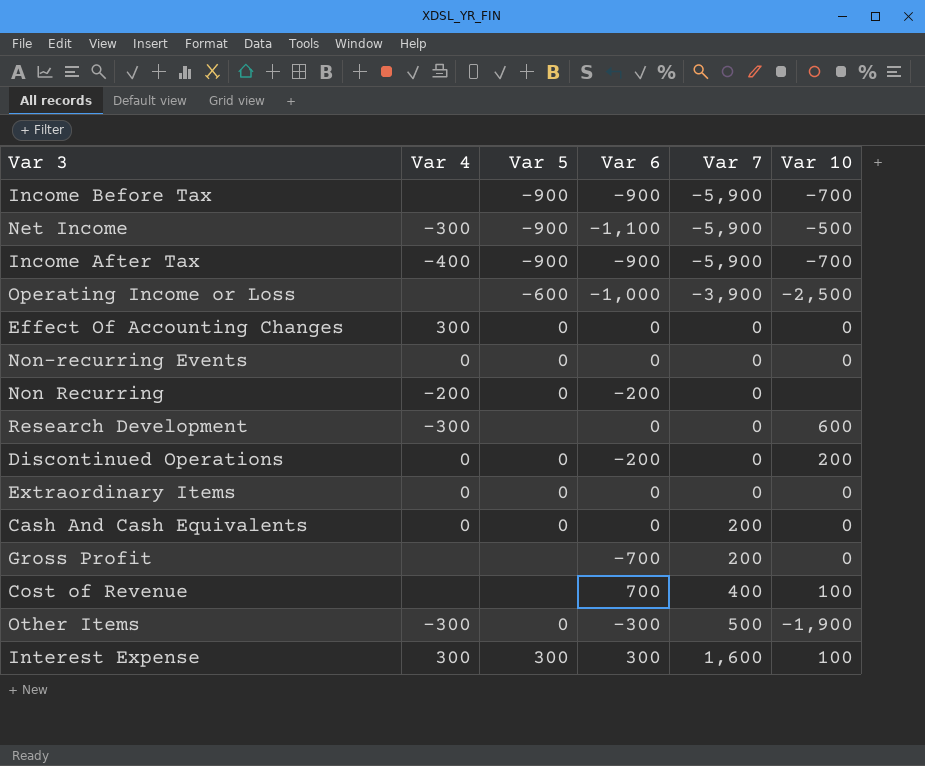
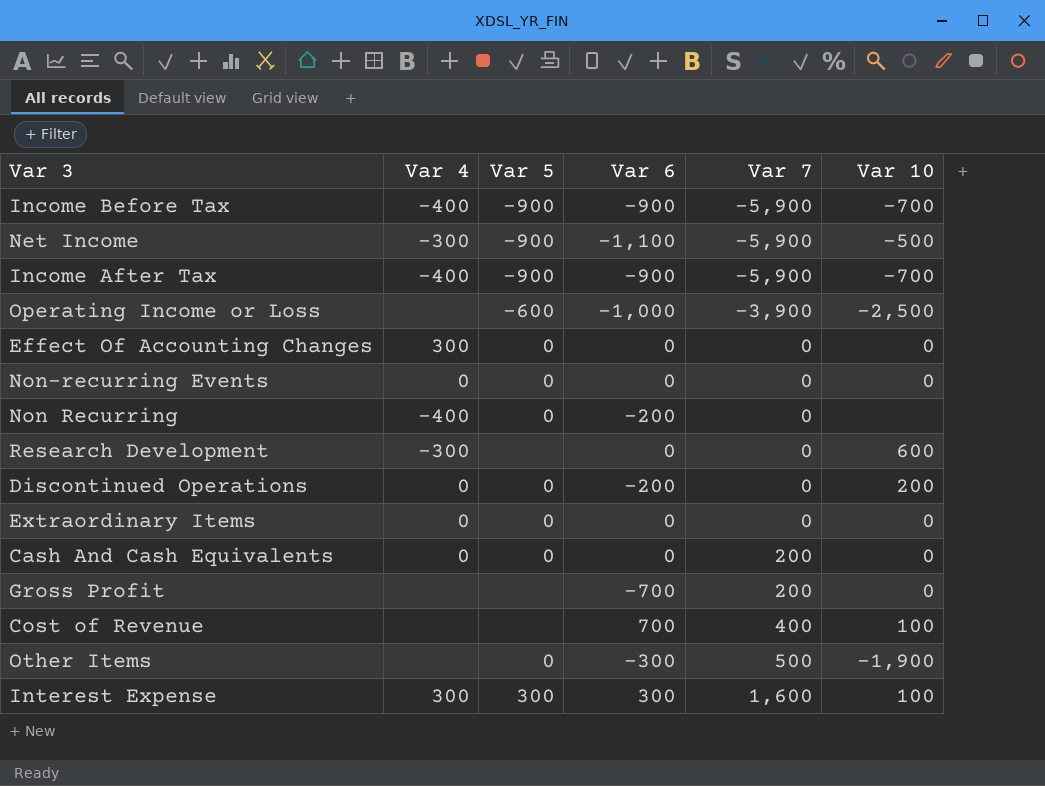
Income Before Tax | Var 4: none -> -400
Non Recurring | Var 4: -200 -> -400
Other Items | Var 4: -300 -> none

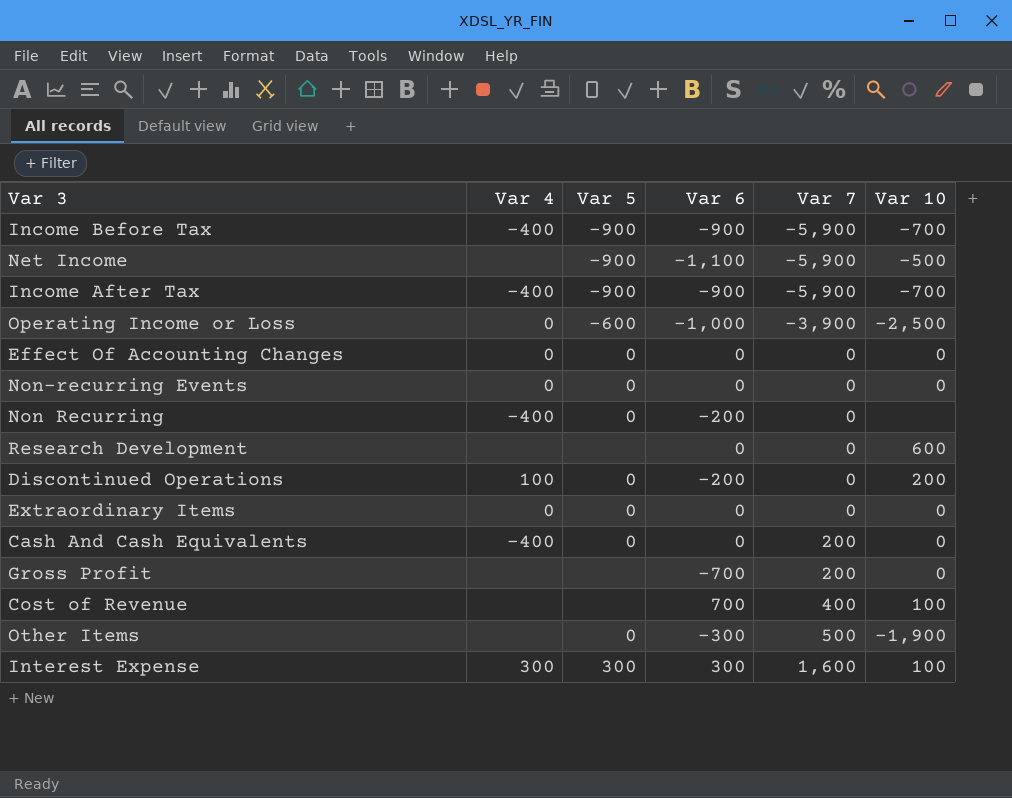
Net Income | Var 4: -300 -> none
Operating Income or Loss | Var 4: none -> 0
Effect Of Accounting Changes | Var 4: 300 -> 0
Research Development | Var 4: -300 -> none
Discontinued Operations | Var 4: 0 -> 100
Cash And Cash Equivalents | Var 4: 0 -> -400

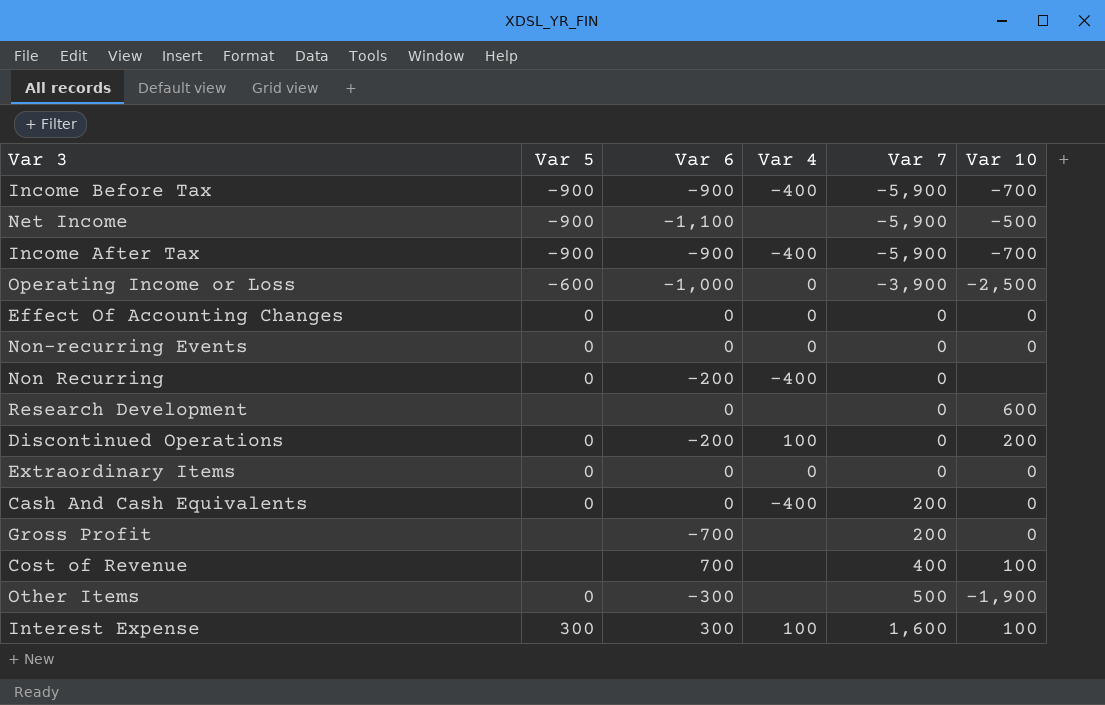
column Var 4 | position: 2 -> 4
Interest Expense | Var 4: 300 -> 100

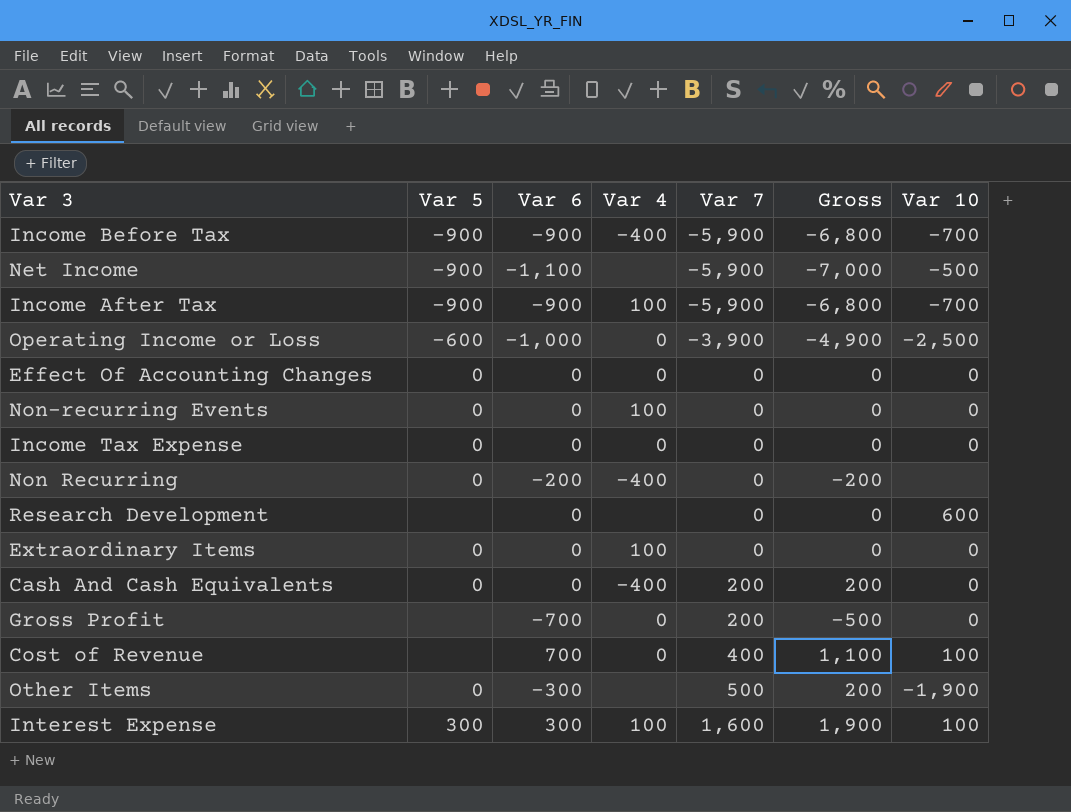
column Gross | formula: none -> [Var 6] + [Var 7]
row Discontinued Operations: 0 | -200 | 100 | 0 | 200 -> none
Income After Tax | Var 4: -400 -> 100
Non-recurring Events | Var 4: 0 -> 100
row Income Tax Expense: none -> 0 | 0 | 0 | 0 | 0 | 0
Extraordinary Items | Var 4: 0 -> 100
Gross Profit | Var 4: none -> 0
Cost of Revenue | Var 4: none -> 0

